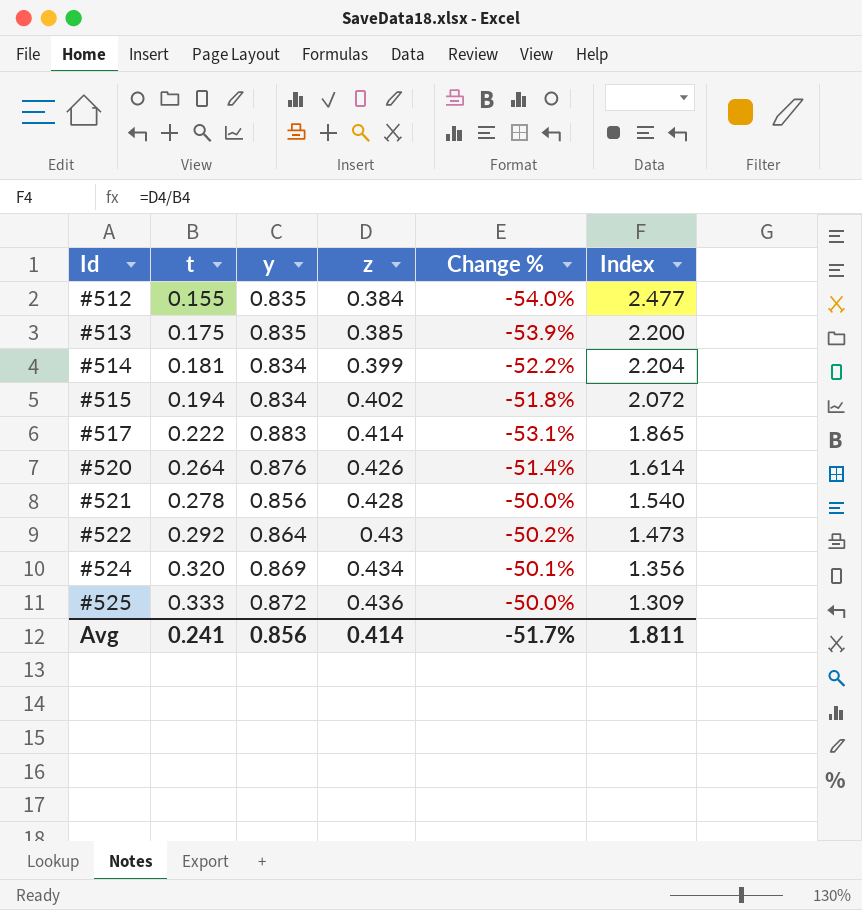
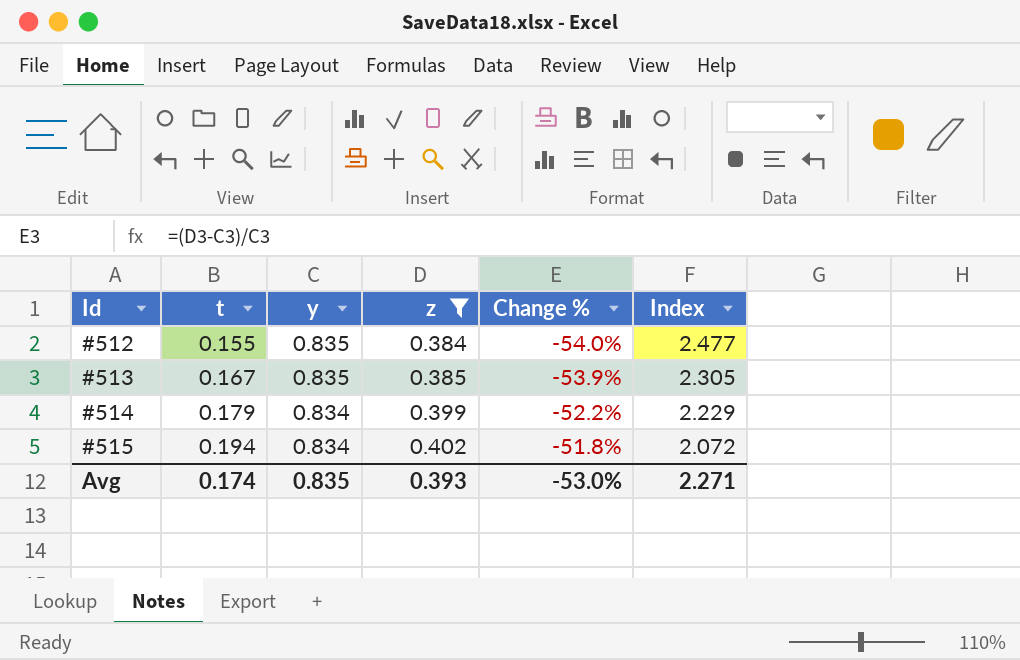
filter: none -> z <= 0.402
#513 | t: 0.175 -> 0.167
#513 | Index: 2.200 -> 2.305
#514 | t: 0.181 -> 0.179
#514 | Index: 2.204 -> 2.229
Avg | t: 0.241 -> 0.174
Avg | y: 0.856 -> 0.835
Avg | z: 0.414 -> 0.393
Avg | Change %: -51.7% -> -53.0%
Avg | Index: 1.811 -> 2.271

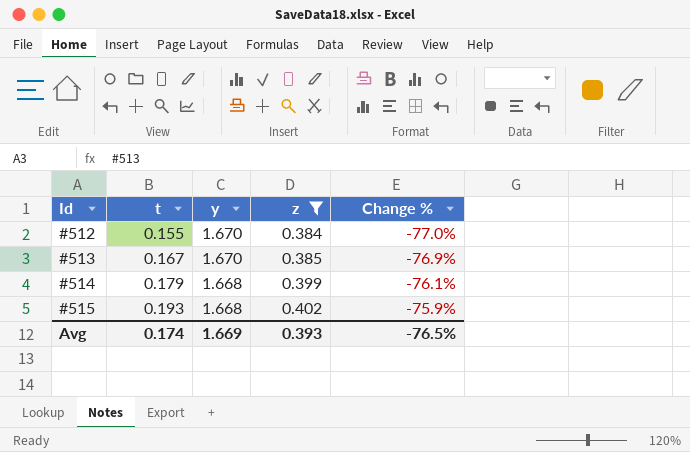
column Index | formula: [z] / [t] -> none
#512 | y: 0.835 -> 1.670
#512 | Change %: -54.0% -> -77.0%
#513 | y: 0.835 -> 1.670
#513 | Change %: -53.9% -> -76.9%
#514 | y: 0.834 -> 1.668
#514 | Change %: -52.2% -> -76.1%
#515 | t: 0.194 -> 0.193
#515 | y: 0.834 -> 1.668
#515 | Change %: -51.8% -> -75.9%
Avg | y: 0.835 -> 1.669
Avg | Change %: -53.0% -> -76.5%

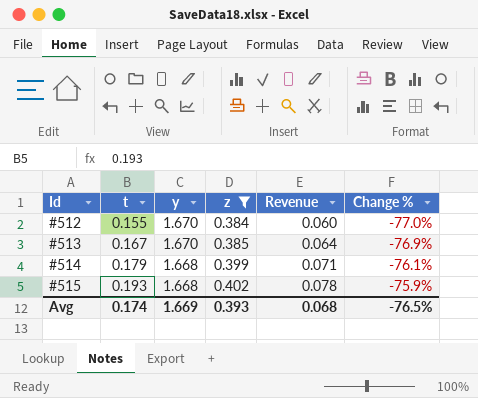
column Revenue | formula: none -> [t] * [z]

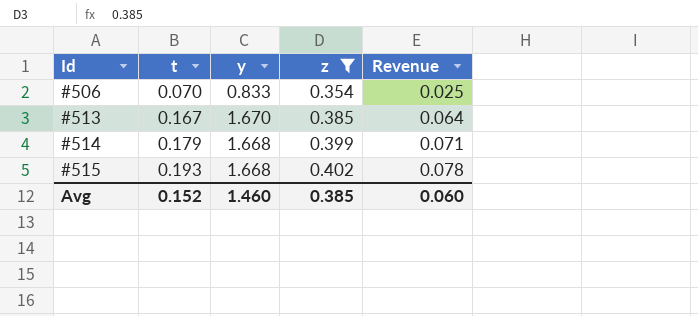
column Change % | formula: ([z] - [y]) / [y] -> none
row #512: 0.155 | 1.670 | 0.384 | 0.060 | -77.0% -> none
row #506: none -> 0.070 | 0.833 | 0.354 | 0.025
Avg | t: 0.174 -> 0.152
Avg | y: 1.669 -> 1.460
Avg | z: 0.393 -> 0.385
Avg | Revenue: 0.068 -> 0.060

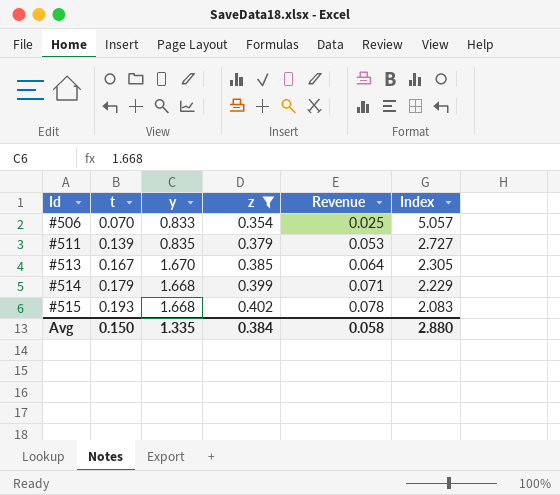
column Index | formula: none -> [z] / [t]
row #511: none -> 0.139 | 0.835 | 0.379 | 0.053 | 2.727
Avg | t: 0.152 -> 0.150
Avg | y: 1.460 -> 1.335
Avg | z: 0.385 -> 0.384
Avg | Revenue: 0.060 -> 0.058

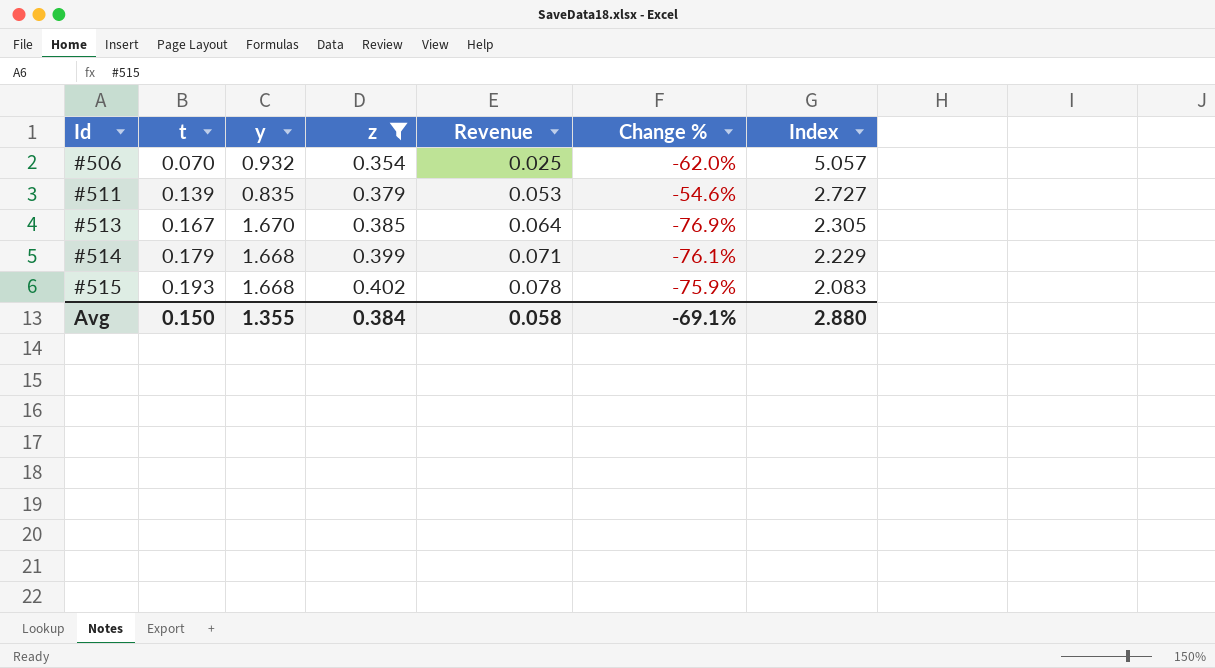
column Change % | formula: none -> ([z] - [y]) / [y]
#506 | y: 0.833 -> 0.932
Avg | y: 1.335 -> 1.355

